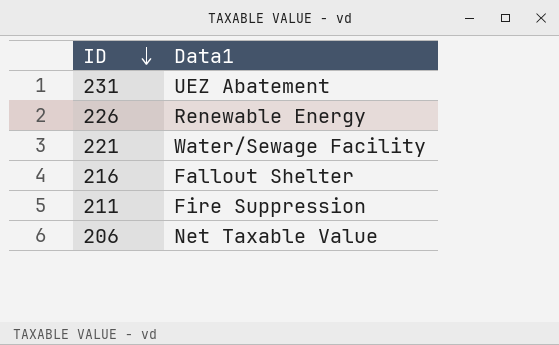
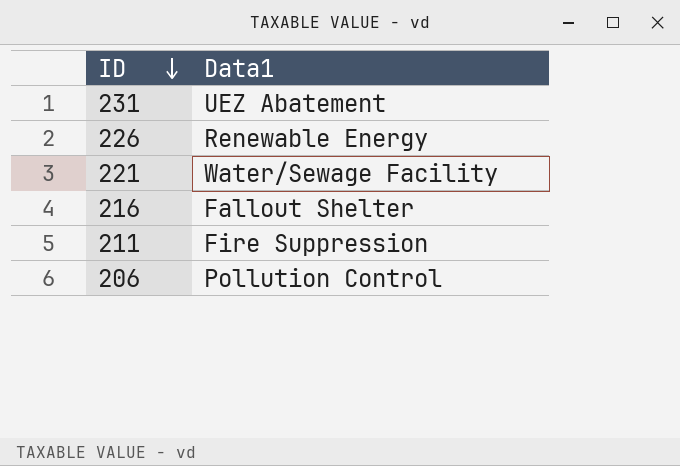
206 | Data1: Net Taxable Value -> Pollution Control

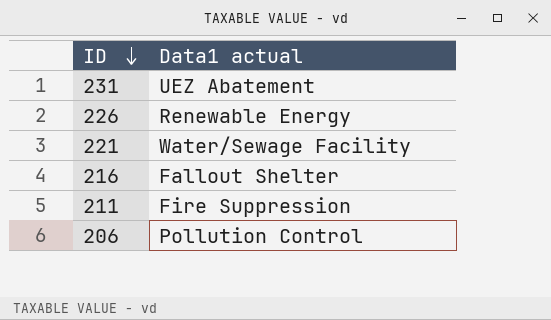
column name: Data1 -> Data1 actual

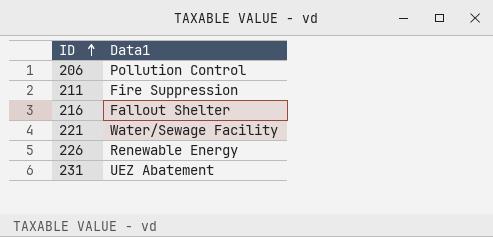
row order: ID descending -> ID ascending
column name: Data1 actual -> Data1

